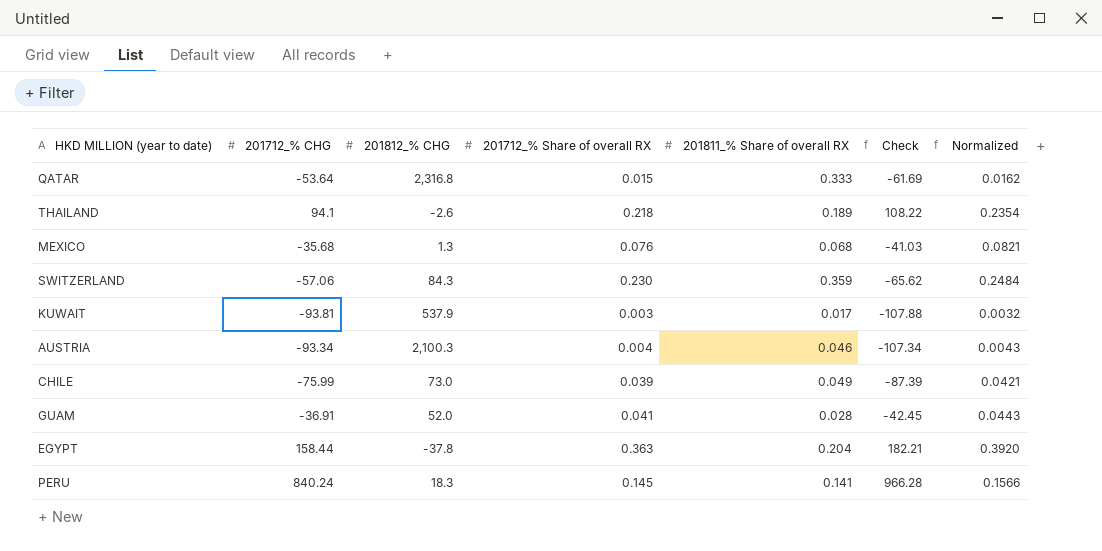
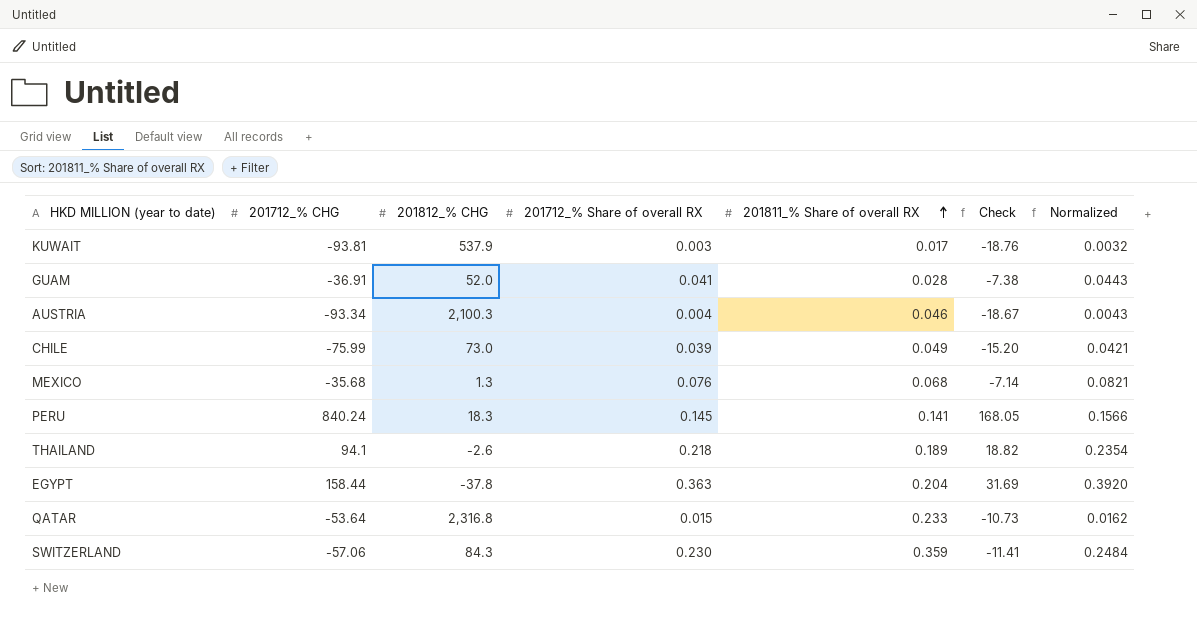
row order: none -> 201811_% Share of overall RX ascending
column Check | formula: [201712_% CHG] * 1.15 -> [201712_% CHG] * 0.2
QATAR | 201811_% Share of overall RX: 0.333 -> 0.233

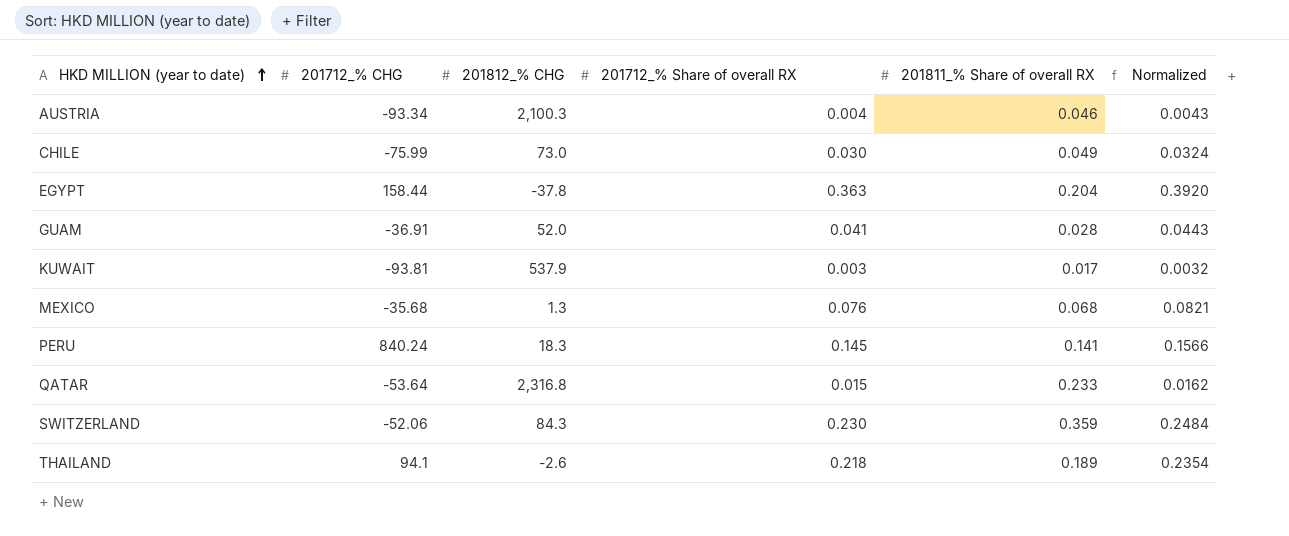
row order: 201811_% Share of overall RX ascending -> HKD MILLION (year to date) ascending
column Check | formula: [201712_% CHG] * 0.2 -> none
CHILE | 201712_% Share of overall RX: 0.039 -> 0.030
CHILE | Normalized: 0.0421 -> 0.0324
SWITZERLAND | 201712_% CHG: -57.06 -> -52.06

